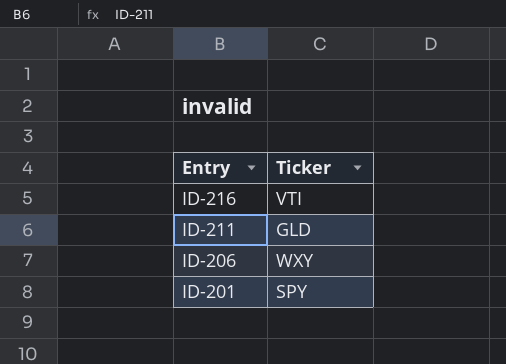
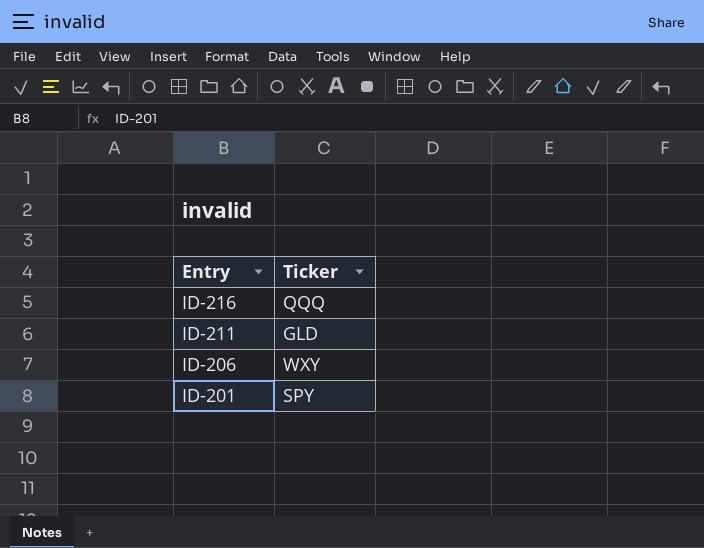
ID-216 | Ticker: VTI -> QQQ

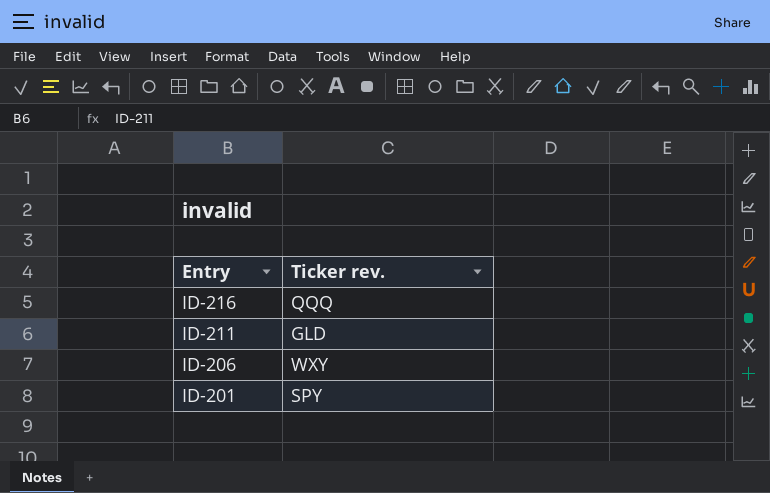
column name: Ticker -> Ticker rev.

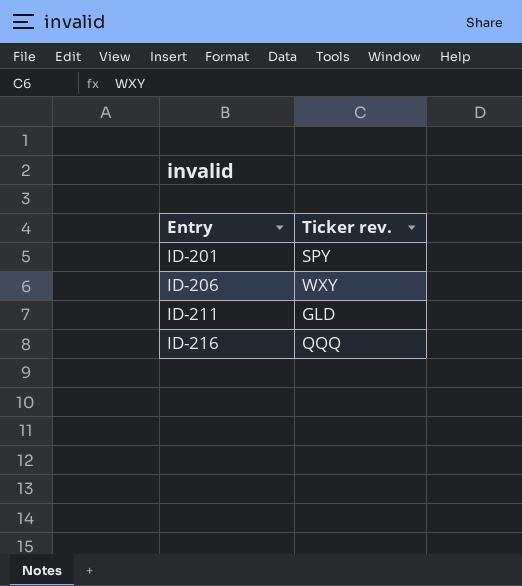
row order: Entry descending -> Entry ascending

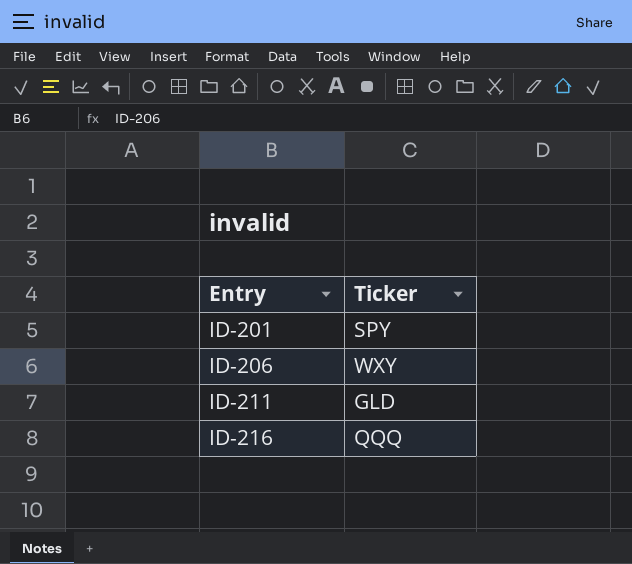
column name: Ticker rev. -> Ticker

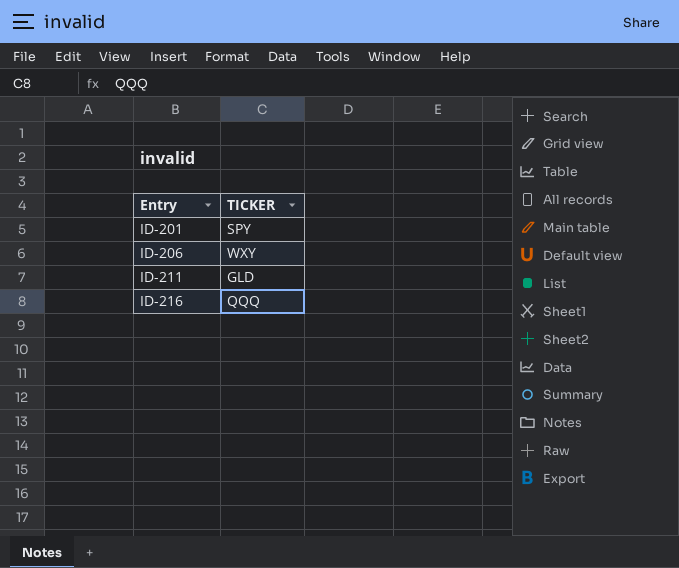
column name: Ticker -> TICKER

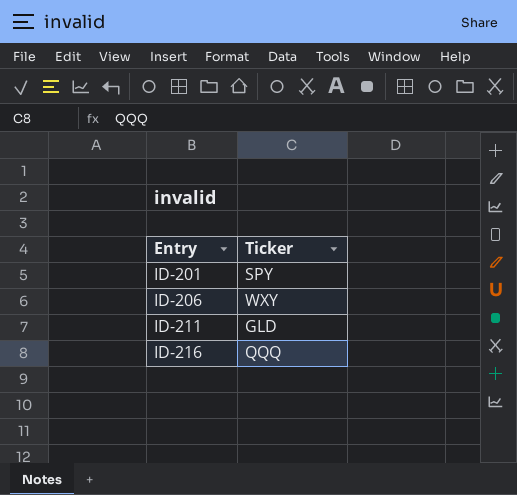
column name: TICKER -> Ticker

